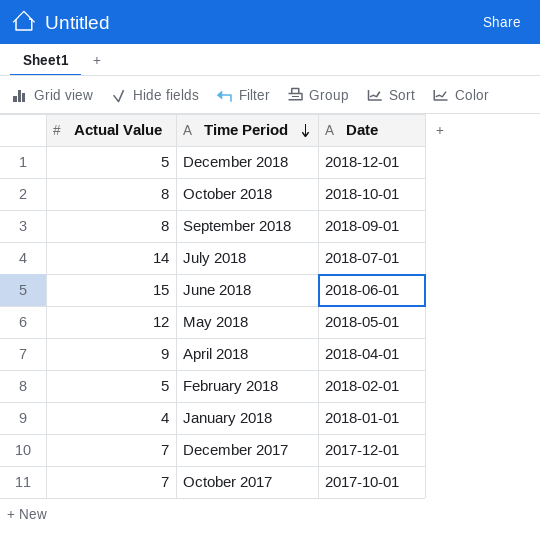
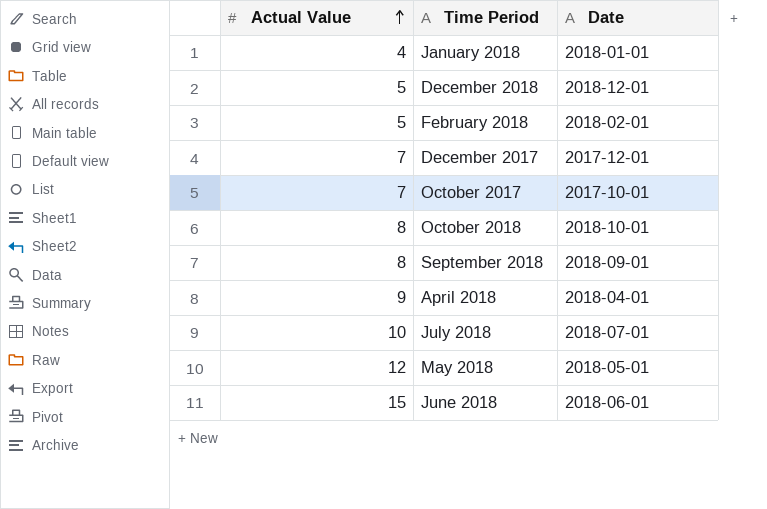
row order: Time Period descending -> Actual Value ascending
July 2018 | Actual Value: 14 -> 10

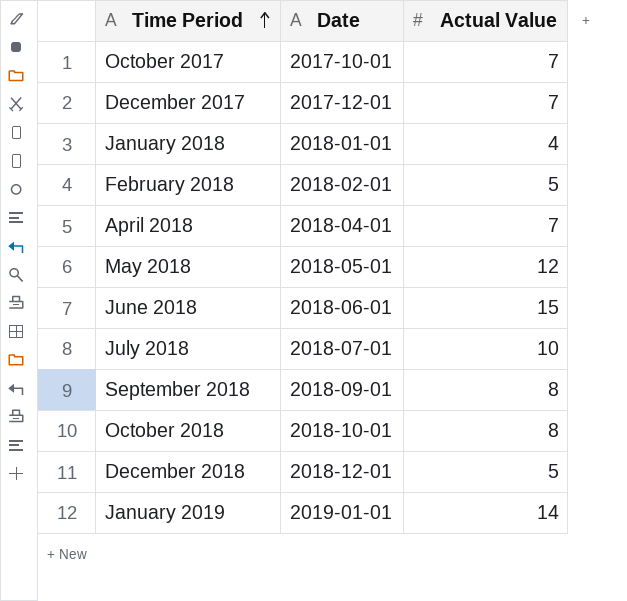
row order: Actual Value ascending -> Time Period ascending
column Actual Value | position: 1 -> 3
April 2018 | Actual Value: 9 -> 7
row January 2019: none -> 2019-01-01 | 14

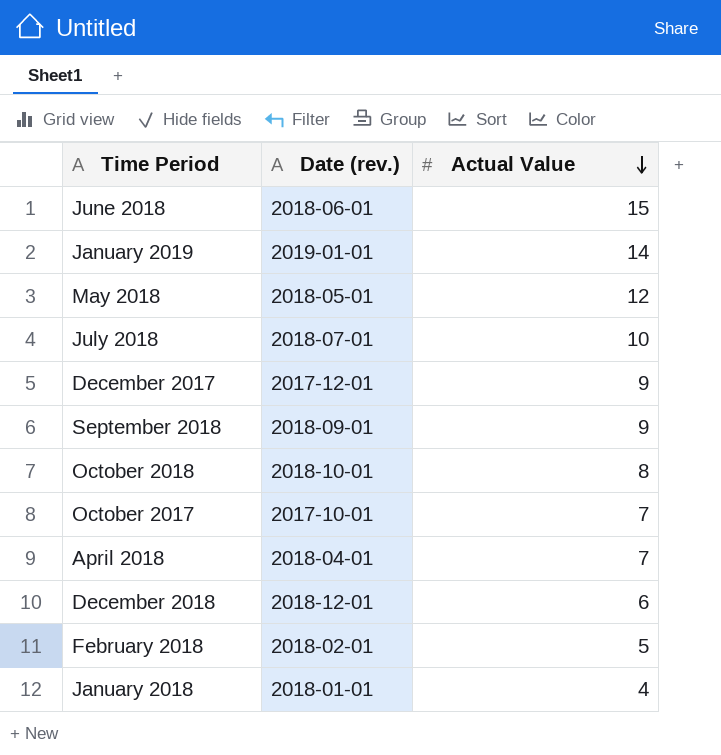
row order: Time Period ascending -> Actual Value descending
column name: Date -> Date (rev.)
December 2017 | Actual Value: 7 -> 9
September 2018 | Actual Value: 8 -> 9
December 2018 | Actual Value: 5 -> 6

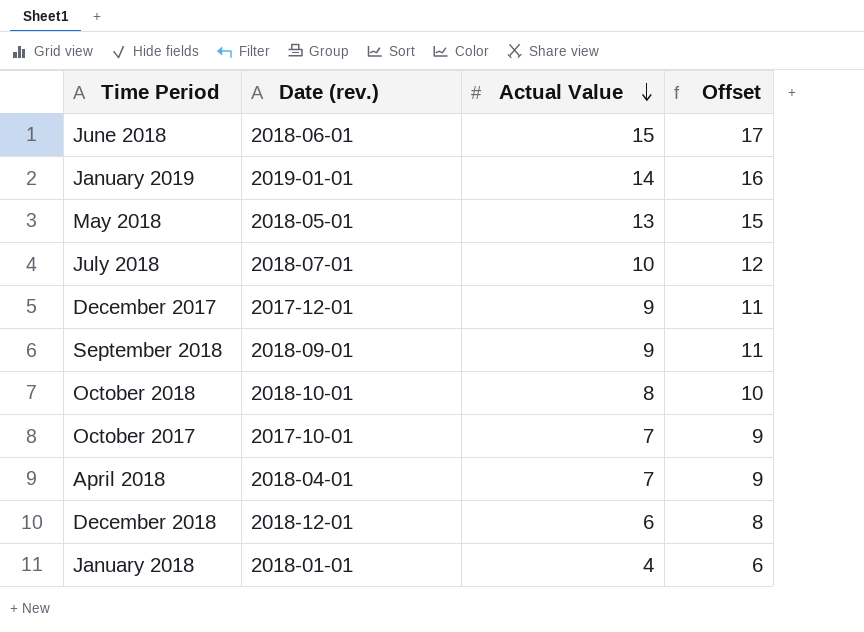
column Offset | formula: none -> [Actual Value] + 2
row February 2018: 2018-02-01 | 5 -> none
May 2018 | Actual Value: 12 -> 13

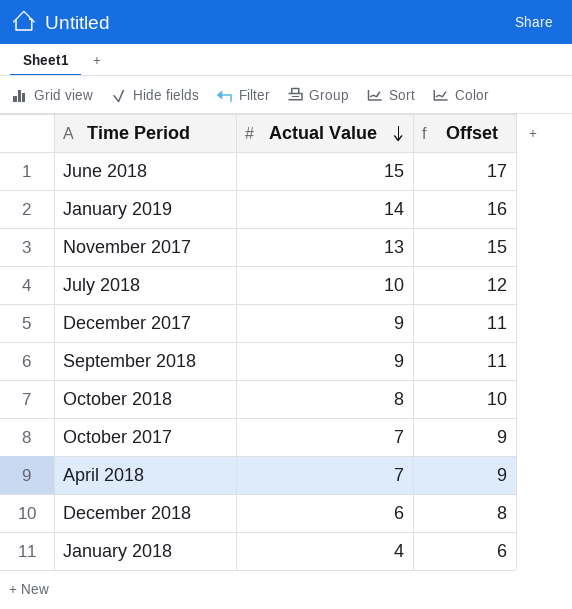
column Date (rev.) | position: 2 -> none
row May 2018: 2018-05-01 | 13 | 15 -> none
row November 2017: none -> 13 | 15

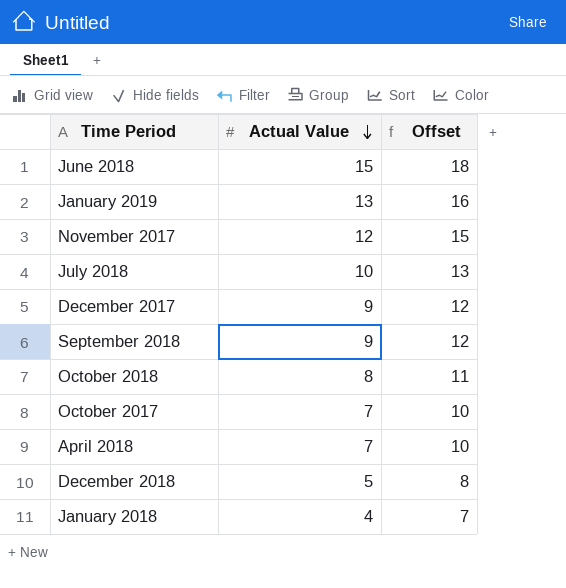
column Offset | formula: [Actual Value] + 2 -> [Actual Value] + 3
January 2019 | Actual Value: 14 -> 13
November 2017 | Actual Value: 13 -> 12
December 2018 | Actual Value: 6 -> 5

